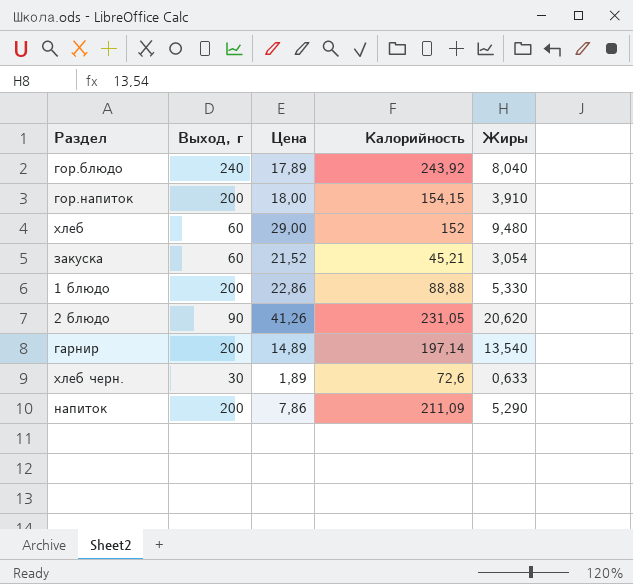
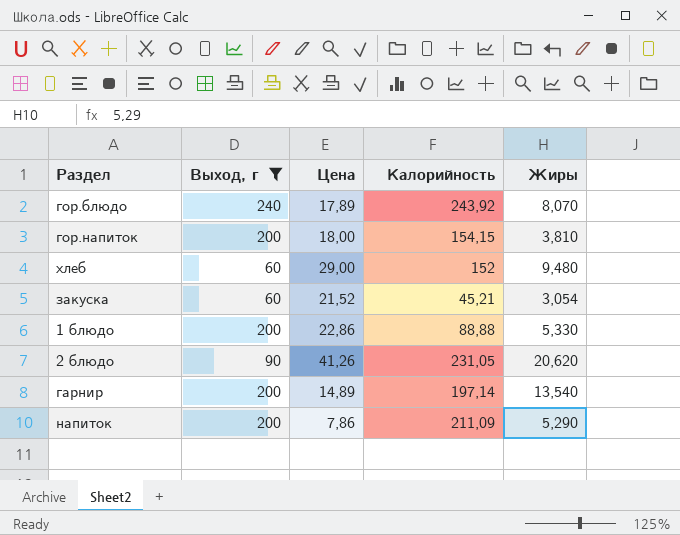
filter: none -> Выход, г != 30
гор.блюдо | Жиры: 8,040 -> 8,070
гор.напиток | Жиры: 3,910 -> 3,810

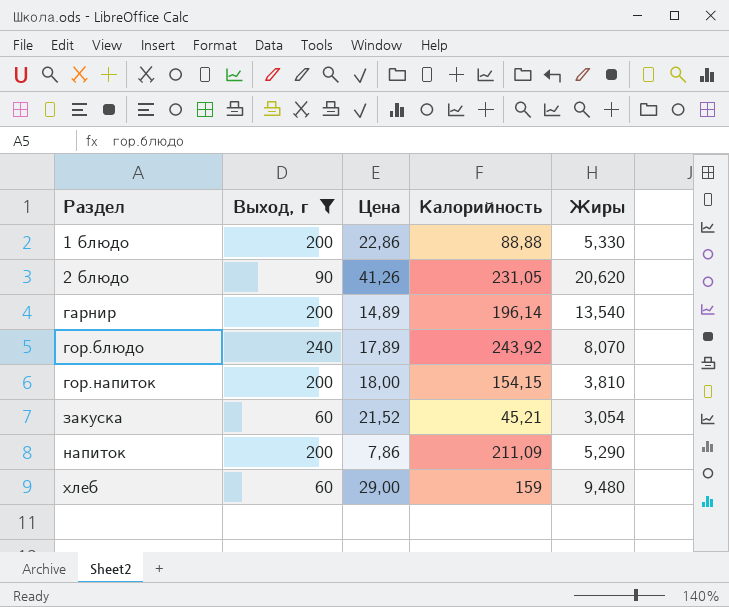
row order: none -> Раздел ascending
гарнир | Калорийность: 197,14 -> 196,14
хлеб | Калорийность: 152 -> 159

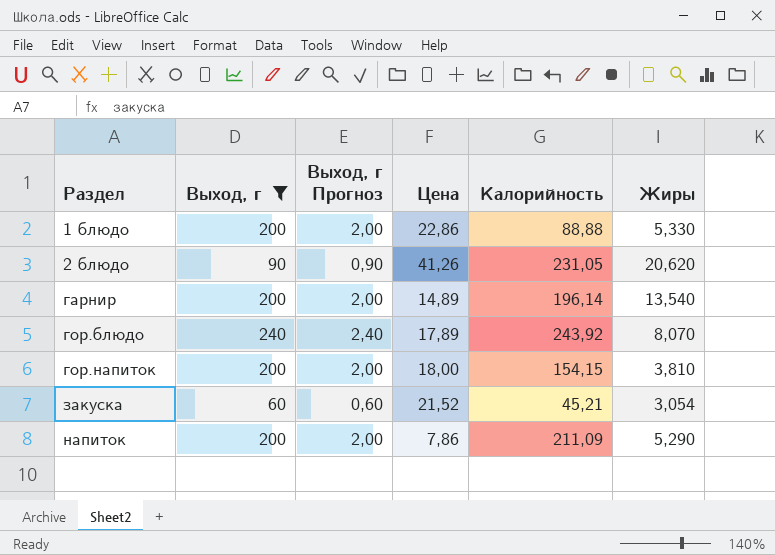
column Выход, г Прогноз | formula: none -> [Выход, г] * 0,01
row хлеб: 60 | 29,00 | 159 | 9,480 -> none

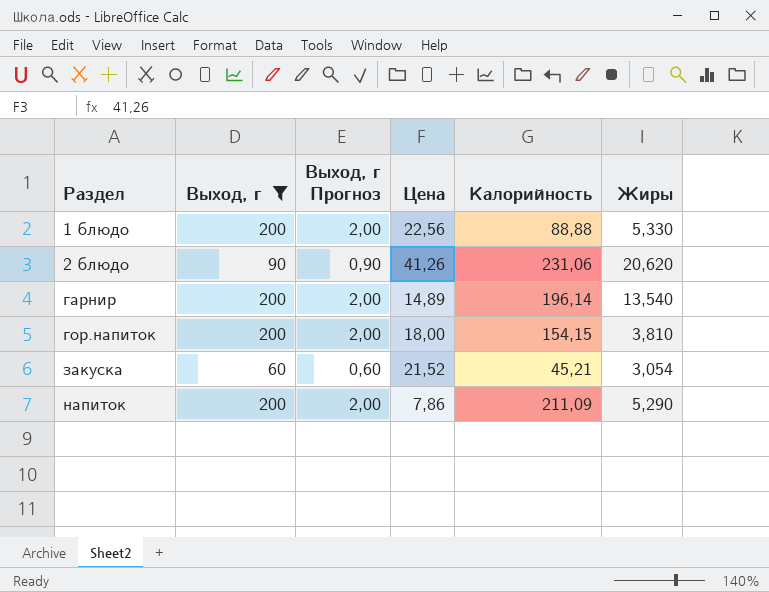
row гор.блюдо: 240 | 2,40 | 17,89 | 243,92 | 8,070 -> none
1 блюдо | Цена: 22,86 -> 22,56
2 блюдо | Калорийность: 231,05 -> 231,06

